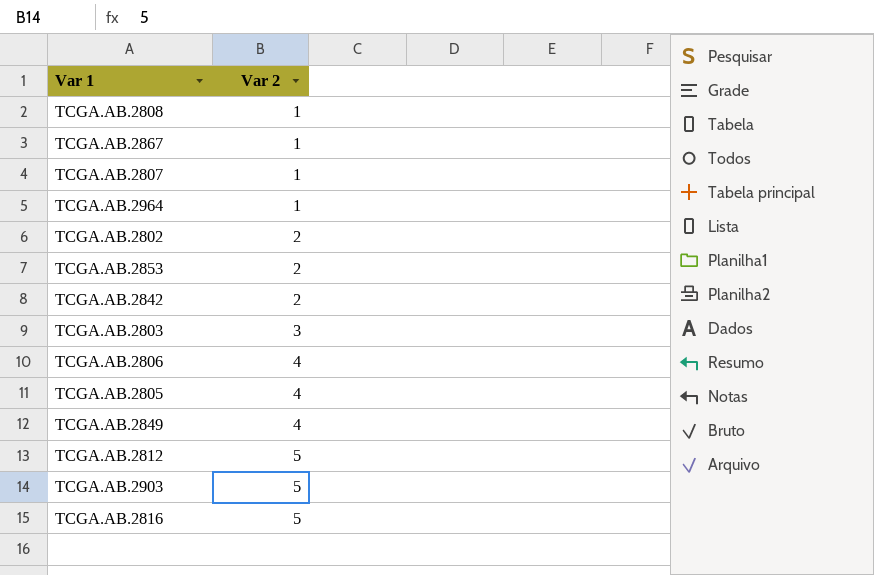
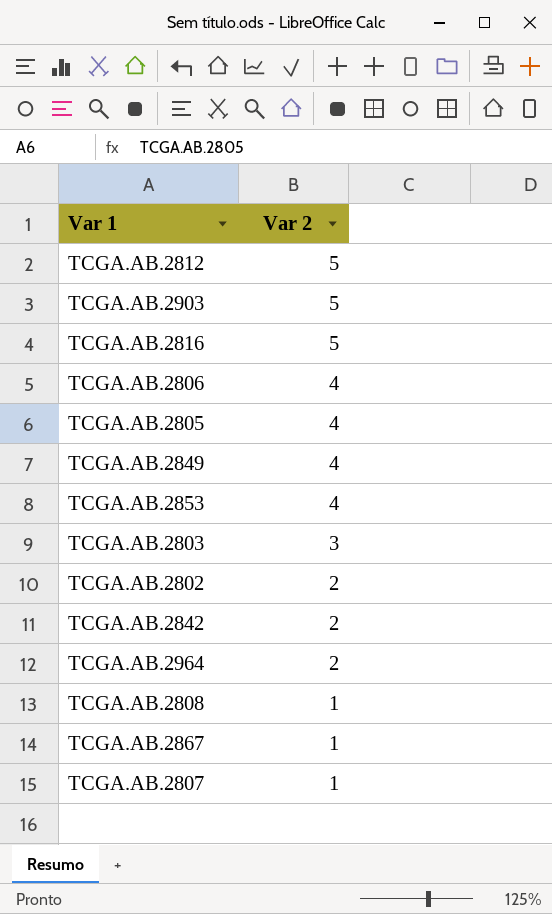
row order: Var 2 ascending -> Var 2 descending
TCGA.AB.2853 | Var 2: 2 -> 4
TCGA.AB.2964 | Var 2: 1 -> 2

